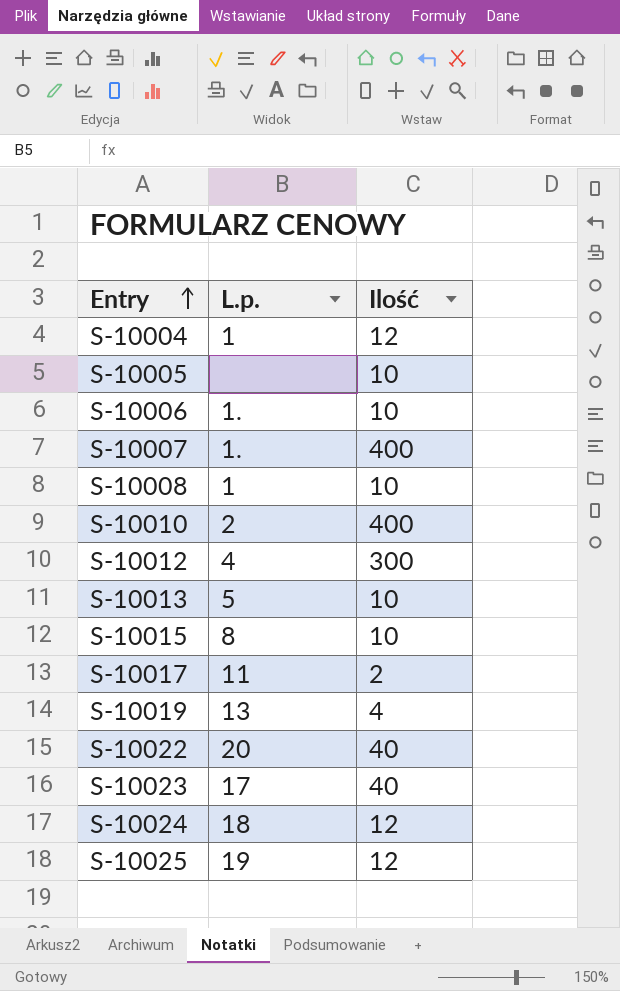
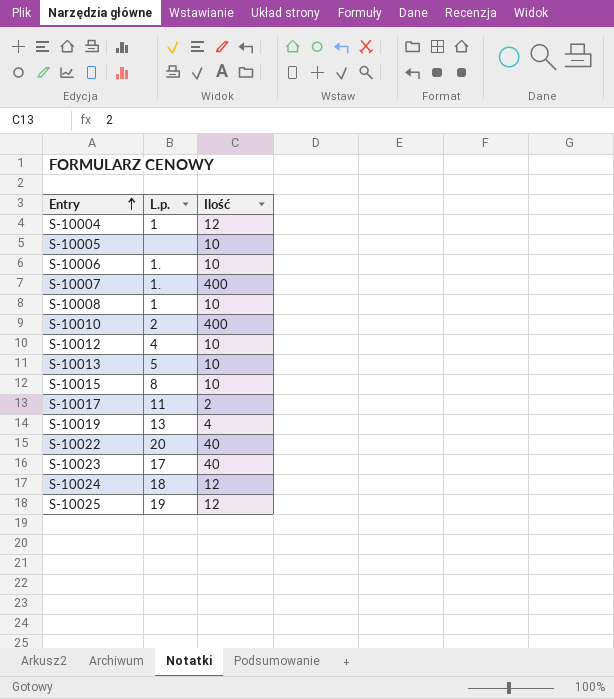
S-10012 | Ilość: 300 -> 10

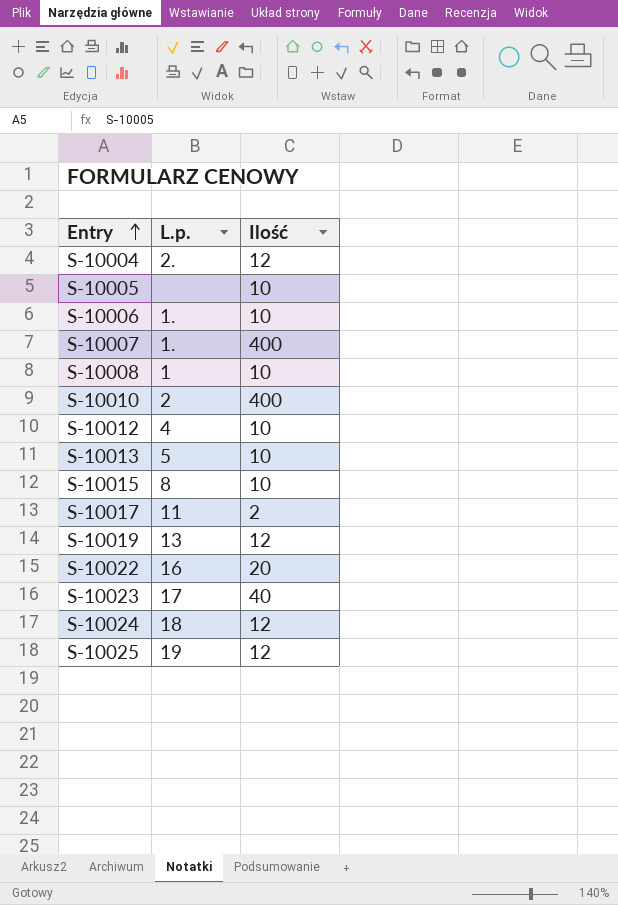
S-10004 | L.p.: 1 -> 2.
S-10019 | Ilość: 4 -> 12
S-10022 | L.p.: 20 -> 16
S-10022 | Ilość: 40 -> 20

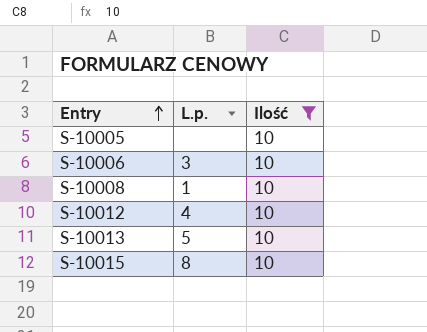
filter: none -> Ilość = 10
S-10006 | L.p.: 1. -> 3

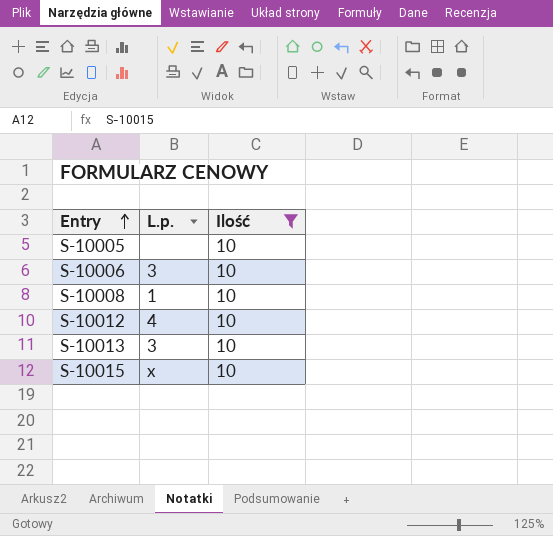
S-10013 | L.p.: 5 -> 3
S-10015 | L.p.: 8 -> x

